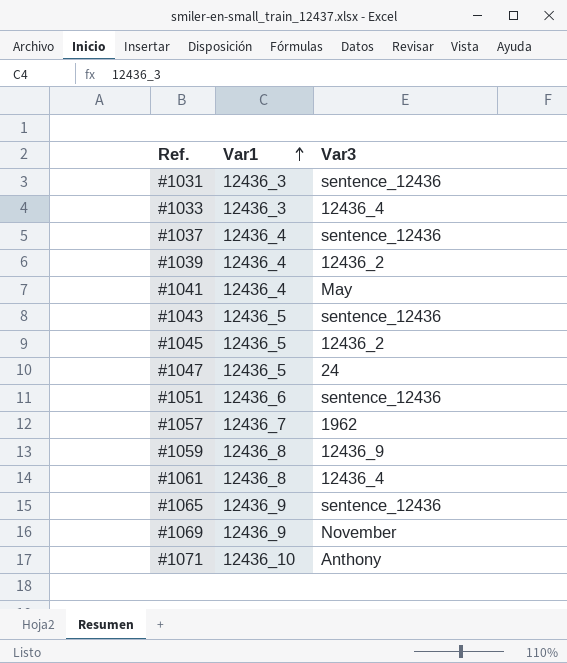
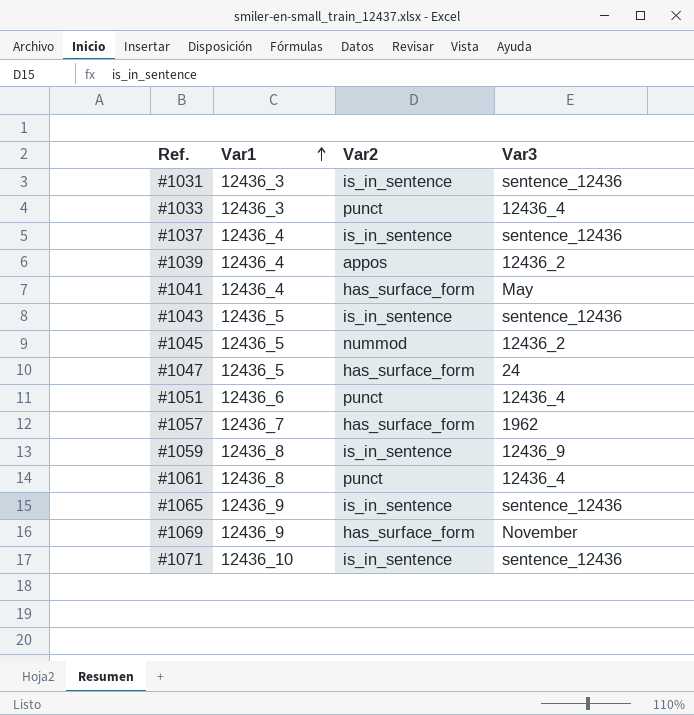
column Var2 | position: none -> 3
#1051 | Var3: sentence_12436 -> 12436_4
#1071 | Var3: Anthony -> sentence_12436

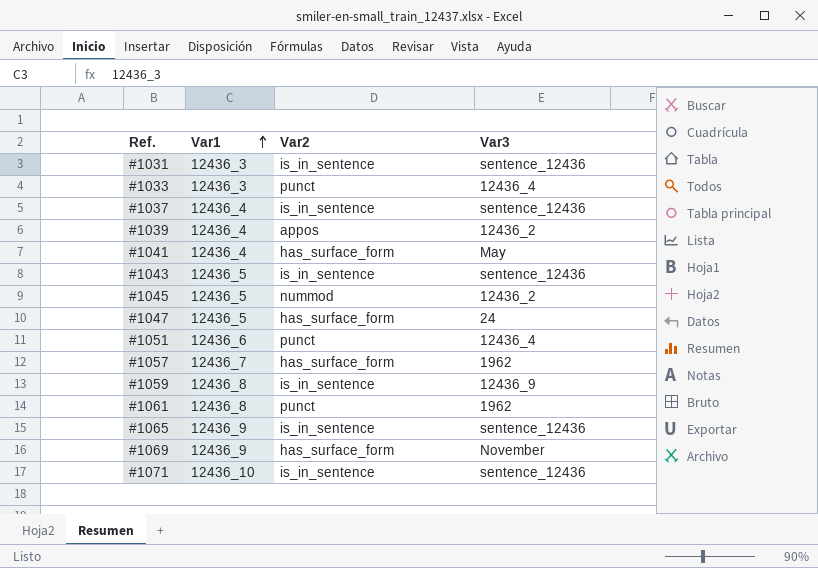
#1061 | Var3: 12436_4 -> 1962

